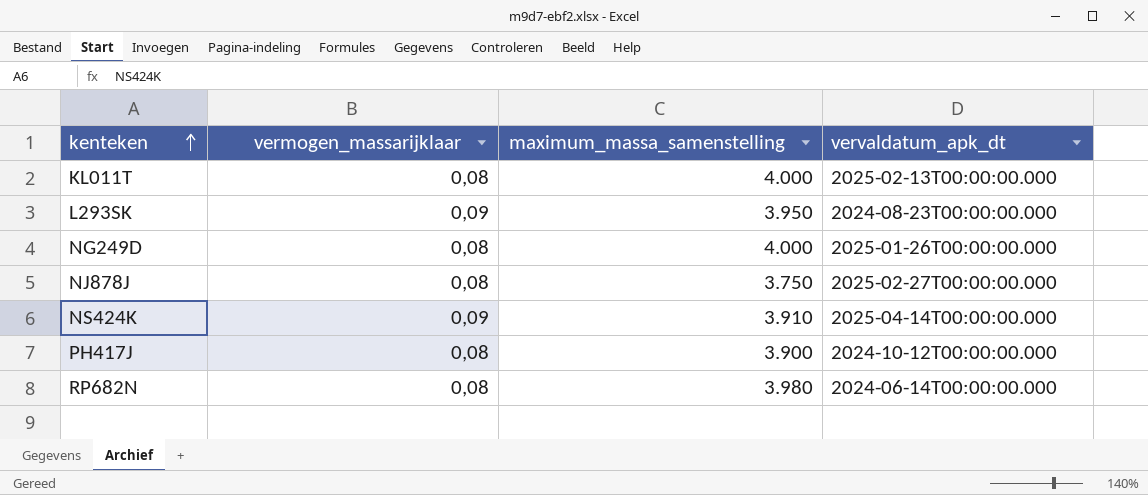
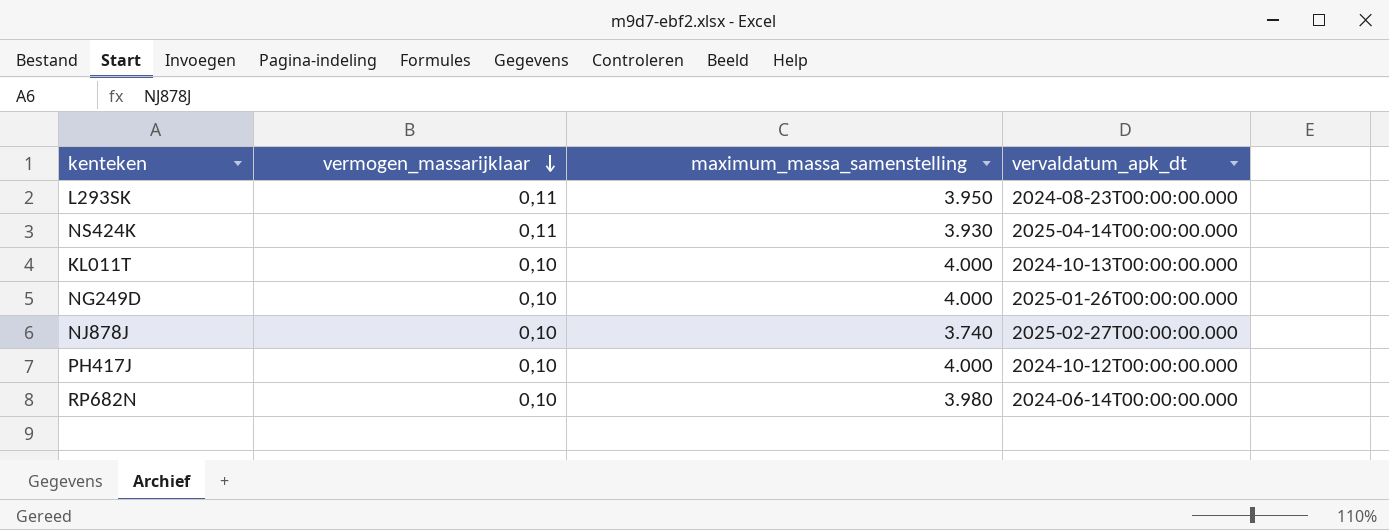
row order: kenteken ascending -> vermogen_massarijklaar descending
L293SK | vermogen_massarijklaar: 0,09 -> 0,11
NS424K | vermogen_massarijklaar: 0,09 -> 0,11
NS424K | maximum_massa_samenstelling: 3.910 -> 3.930
KL011T | vermogen_massarijklaar: 0,08 -> 0,10
KL011T | vervaldatum_apk_dt: 2025-02-13T00:00:00.000 -> 2024-10-13T00:00:00.000
NG249D | vermogen_massarijklaar: 0,08 -> 0,10
NJ878J | vermogen_massarijklaar: 0,08 -> 0,10
NJ878J | maximum_massa_samenstelling: 3.750 -> 3.740
PH417J | vermogen_massarijklaar: 0,08 -> 0,10
PH417J | maximum_massa_samenstelling: 3.900 -> 4.000
RP682N | vermogen_massarijklaar: 0,08 -> 0,10

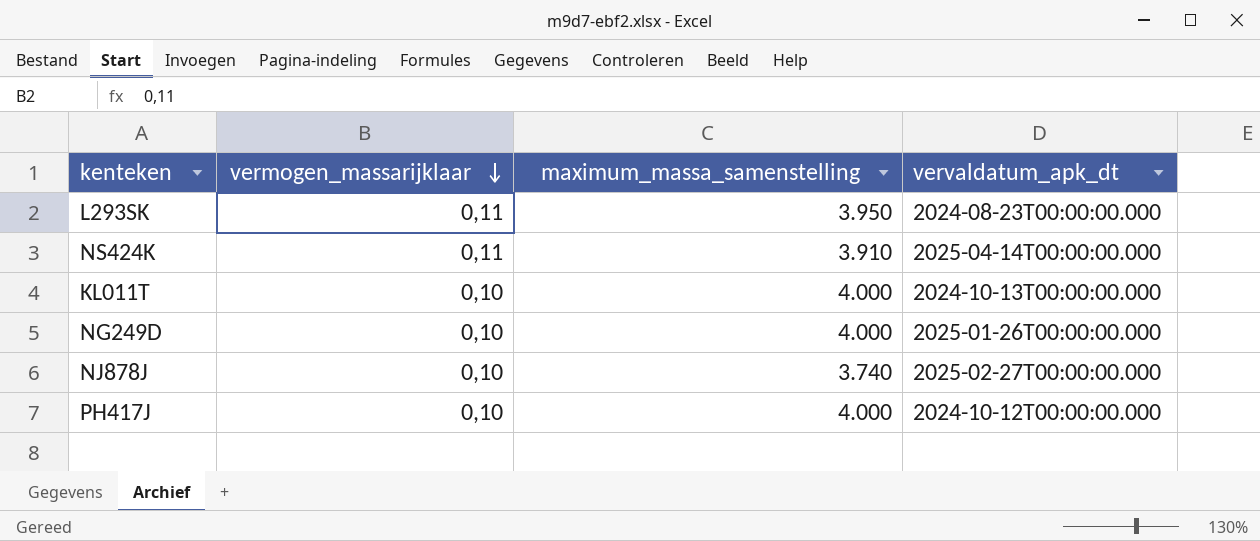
row RP682N: 0,10 | 3.980 | 2024-06-14T00:00:00.000 -> none
NS424K | maximum_massa_samenstelling: 3.930 -> 3.910

